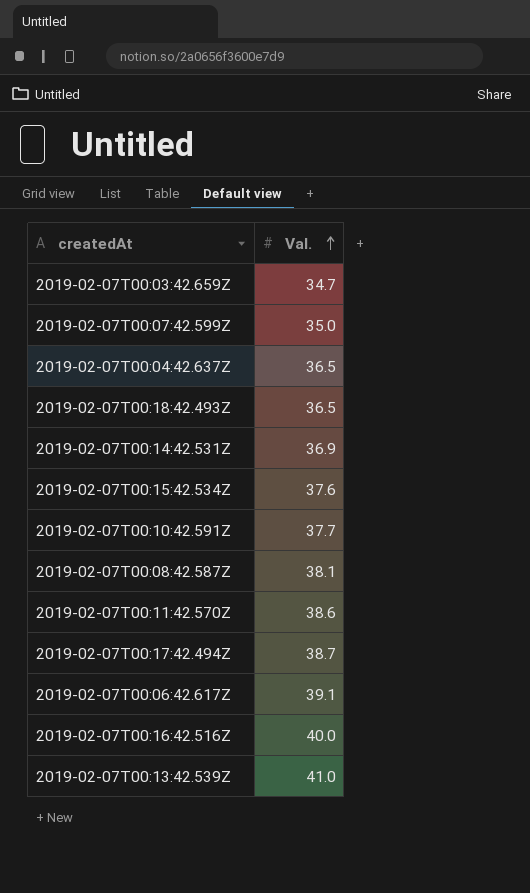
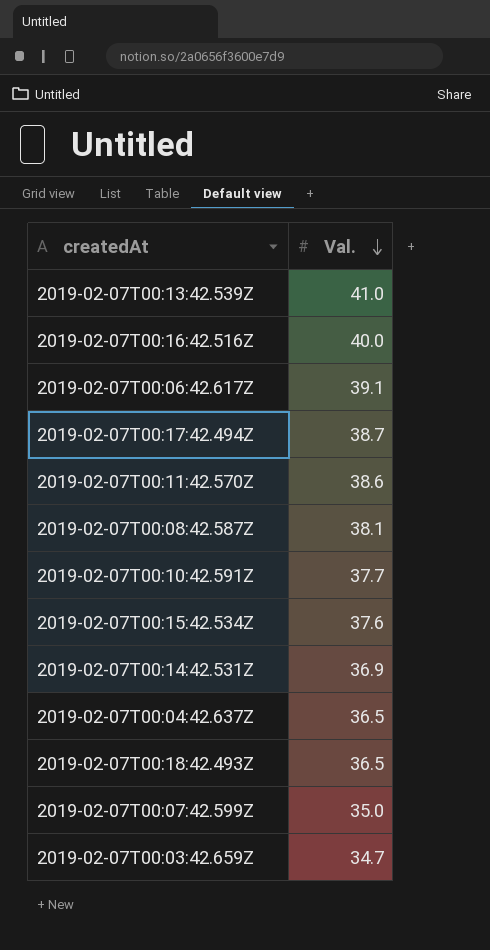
row order: Val. ascending -> Val. descending

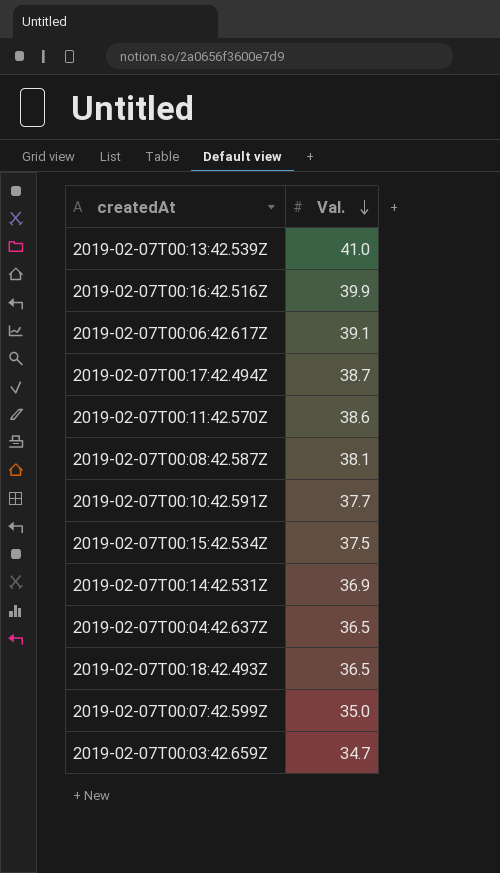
2019-02-07T00:16:42.516Z | Val.: 40.0 -> 39.9
2019-02-07T00:15:42.534Z | Val.: 37.6 -> 37.5

